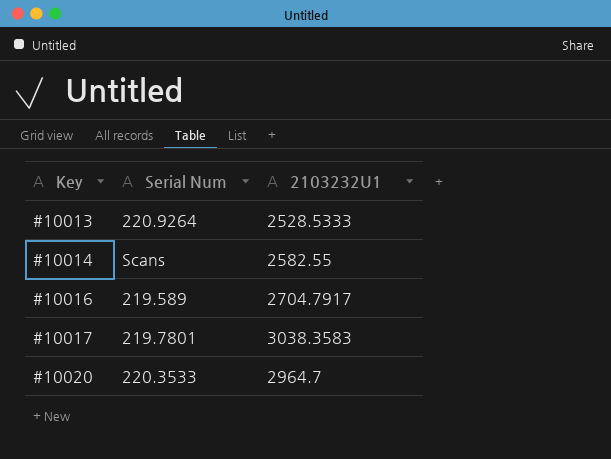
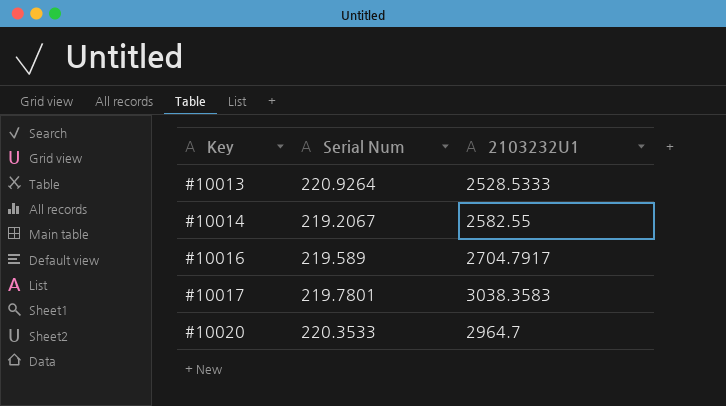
#10014 | Serial Num: Scans -> 219.2067

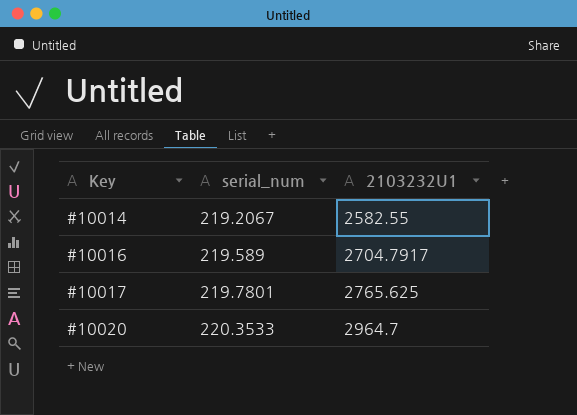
column name: Serial Num -> serial_num
row #10013: 220.9264 | 2528.5333 -> none
#10017 | 2103232U1: 3038.3583 -> 2765.625

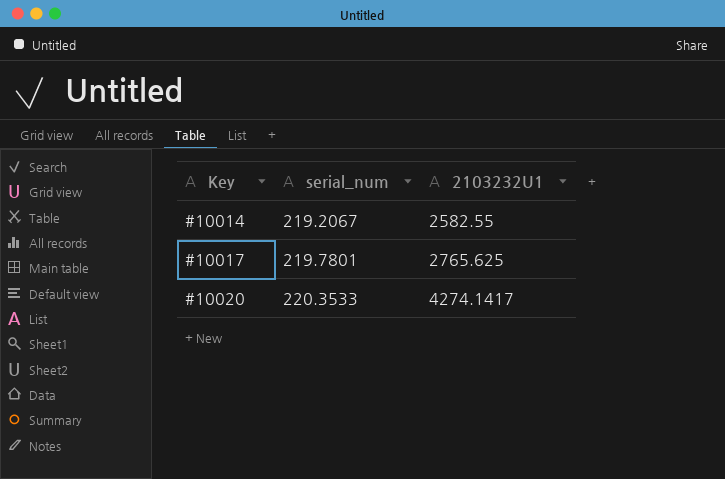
row #10016: 219.589 | 2704.7917 -> none
#10020 | 2103232U1: 2964.7 -> 4274.1417

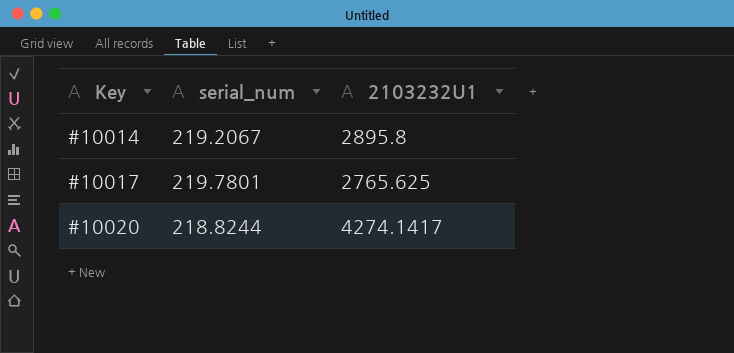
#10014 | 2103232U1: 2582.55 -> 2895.8
#10020 | serial_num: 220.3533 -> 218.8244

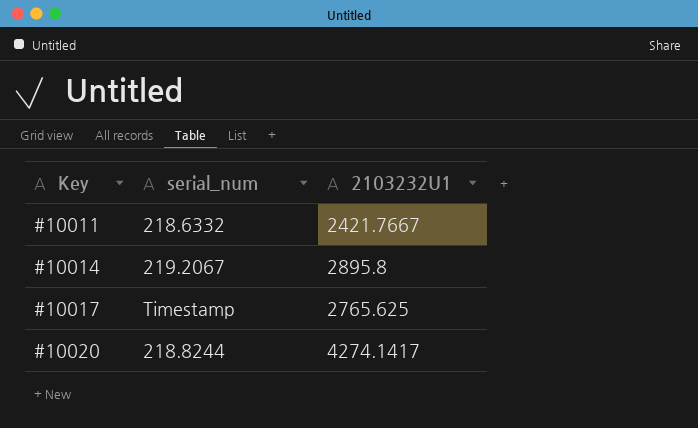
row #10011: none -> 218.6332 | 2421.7667
#10017 | serial_num: 219.7801 -> Timestamp

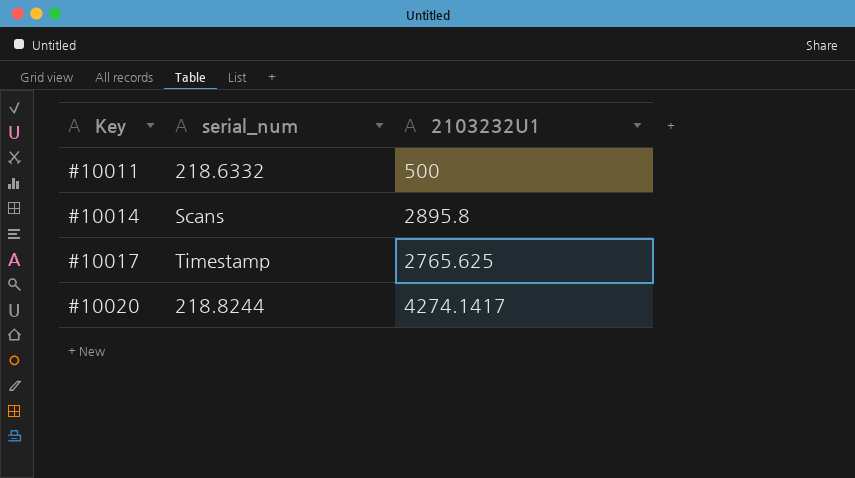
#10011 | 2103232U1: 2421.7667 -> 500
#10014 | serial_num: 219.2067 -> Scans

